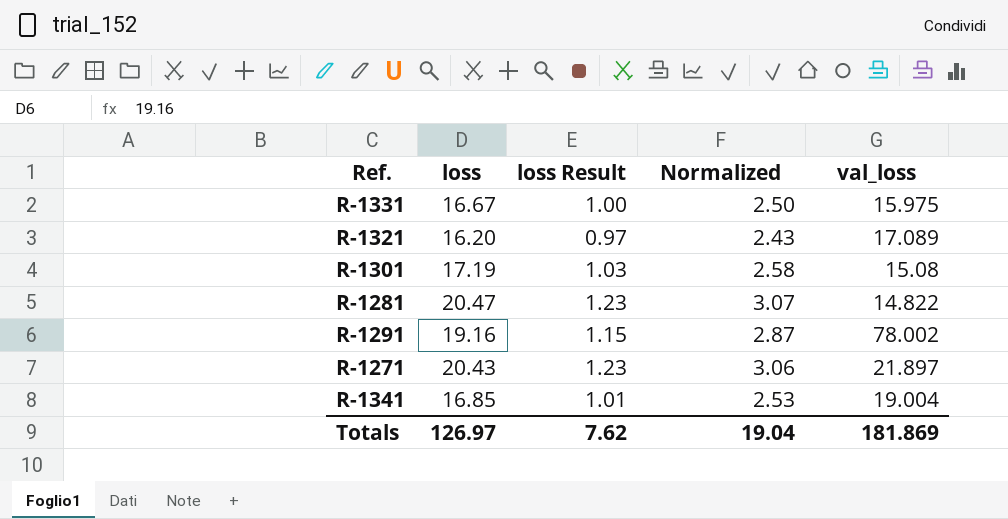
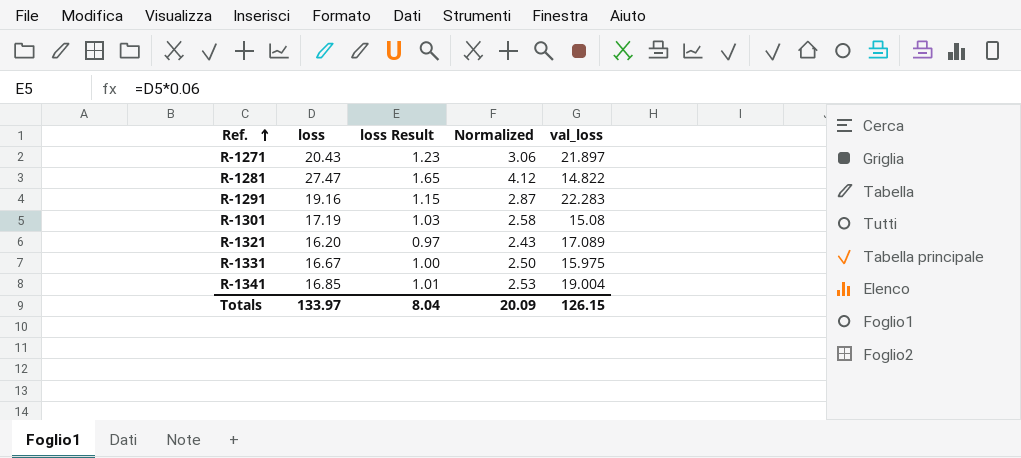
row order: none -> Ref. ascending
R-1281 | loss: 20.47 -> 27.47
R-1281 | loss Result: 1.23 -> 1.65
R-1281 | Normalized: 3.07 -> 4.12
R-1291 | val_loss: 78.002 -> 22.283
Totals | loss: 126.97 -> 133.97
Totals | loss Result: 7.62 -> 8.04
Totals | Normalized: 19.04 -> 20.09
Totals | val_loss: 181.869 -> 126.15

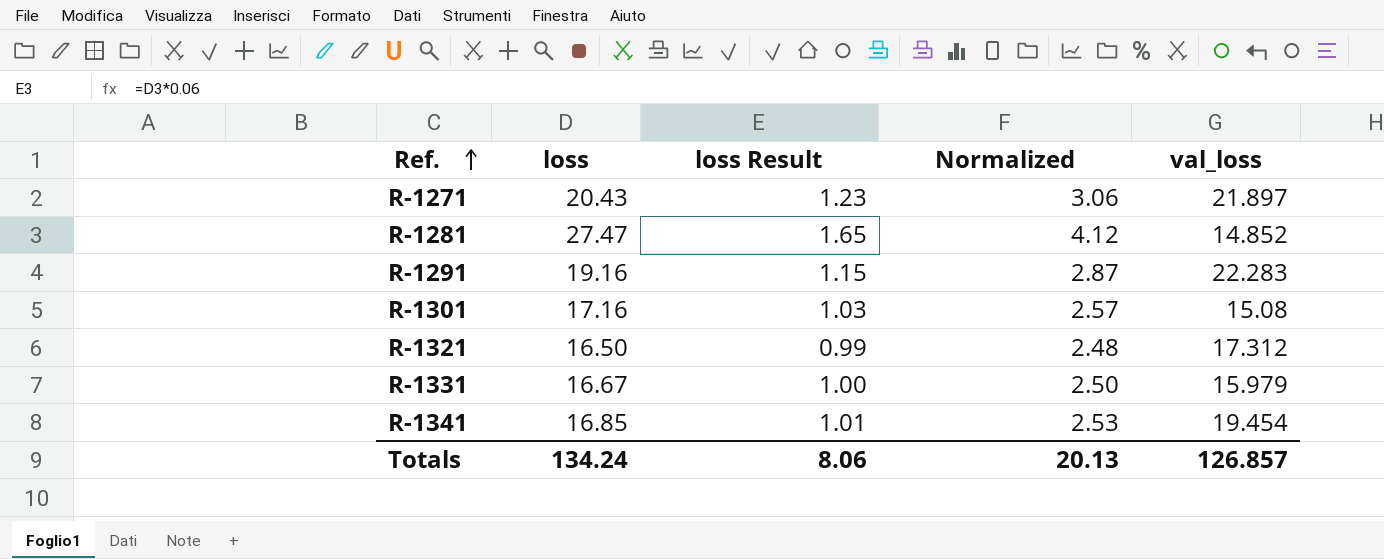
R-1281 | val_loss: 14.822 -> 14.852
R-1301 | loss: 17.19 -> 17.16
R-1301 | Normalized: 2.58 -> 2.57
R-1321 | loss: 16.20 -> 16.50
R-1321 | loss Result: 0.97 -> 0.99
R-1321 | Normalized: 2.43 -> 2.48
R-1321 | val_loss: 17.089 -> 17.312
R-1331 | val_loss: 15.975 -> 15.979
R-1341 | val_loss: 19.004 -> 19.454
Totals | loss: 133.97 -> 134.24
Totals | loss Result: 8.04 -> 8.06
Totals | Normalized: 20.09 -> 20.13
Totals | val_loss: 126.15 -> 126.857

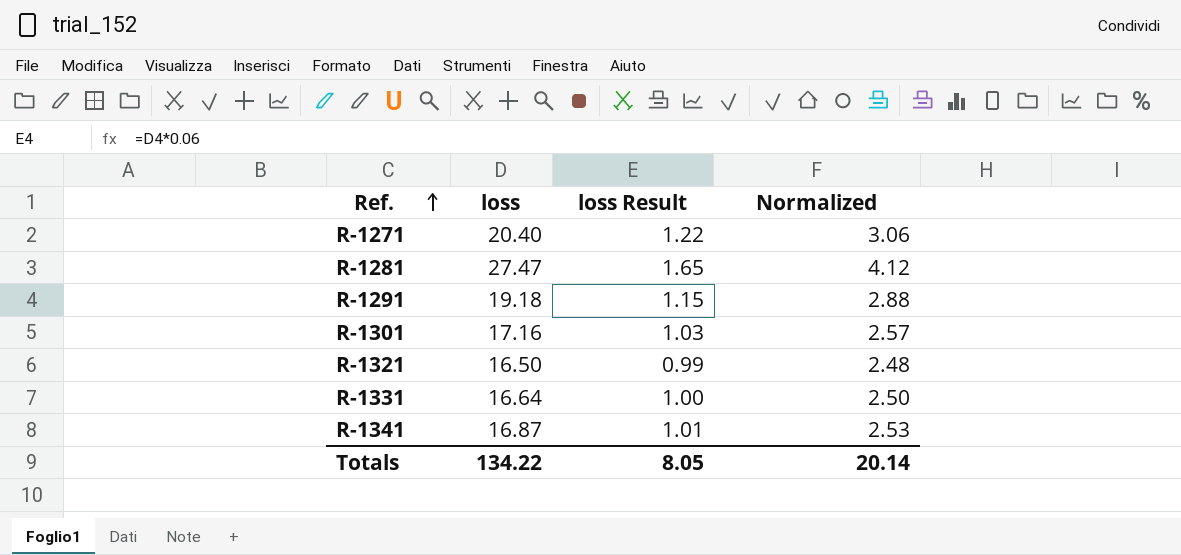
column val_loss | position: 5 -> none
R-1271 | loss: 20.43 -> 20.40
R-1271 | loss Result: 1.23 -> 1.22
R-1291 | loss: 19.16 -> 19.18
R-1291 | Normalized: 2.87 -> 2.88
R-1331 | loss: 16.67 -> 16.64
R-1341 | loss: 16.85 -> 16.87
Totals | loss: 134.24 -> 134.22
Totals | loss Result: 8.06 -> 8.05
Totals | Normalized: 20.13 -> 20.14

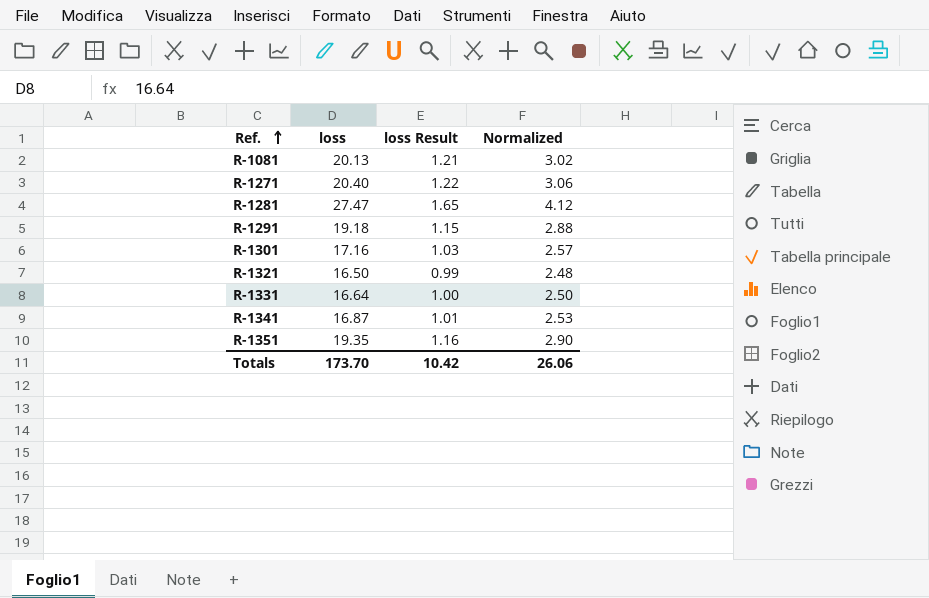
row R-1081: none -> 20.13 | 1.21 | 3.02
row R-1351: none -> 19.35 | 1.16 | 2.90
Totals | loss: 134.22 -> 173.70
Totals | loss Result: 8.05 -> 10.42
Totals | Normalized: 20.14 -> 26.06

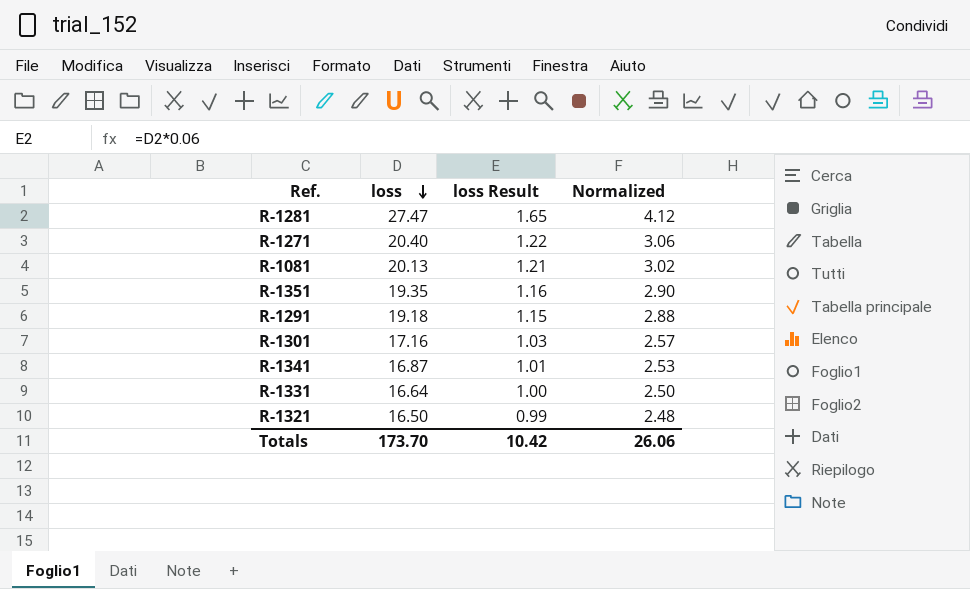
row order: Ref. ascending -> loss descending

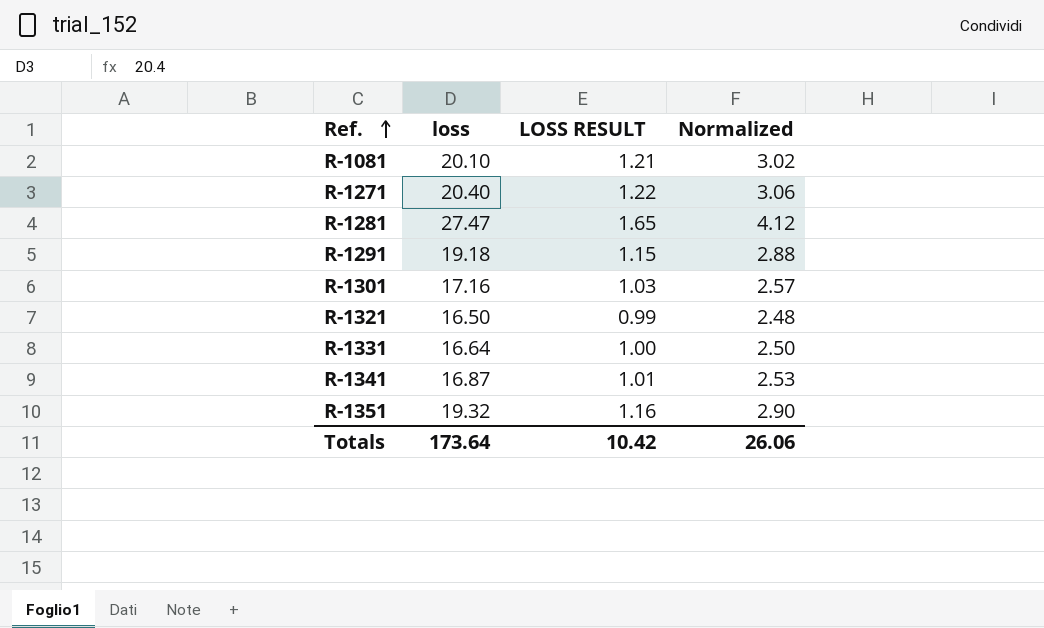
row order: loss descending -> Ref. ascending
column name: loss Result -> LOSS RESULT
R-1081 | loss: 20.13 -> 20.10
R-1351 | loss: 19.35 -> 19.32
Totals | loss: 173.70 -> 173.64

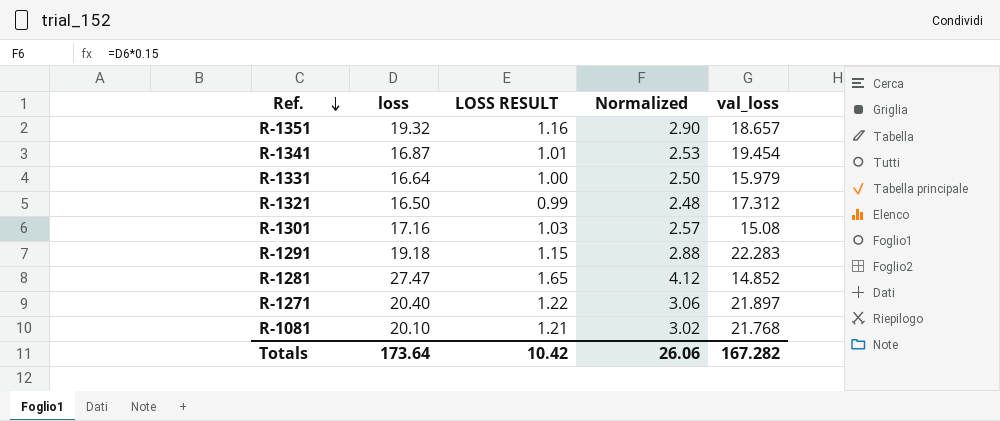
row order: Ref. ascending -> Ref. descending
column val_loss | position: none -> 5

